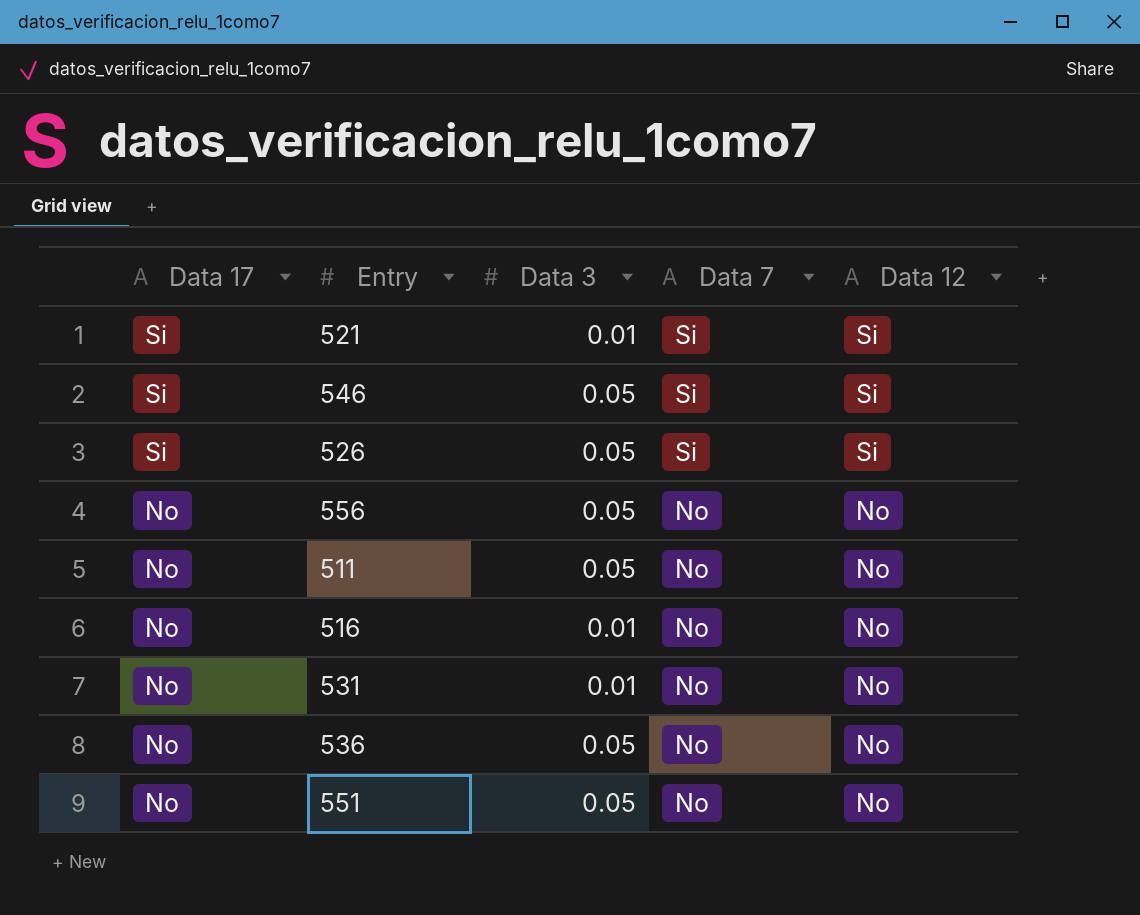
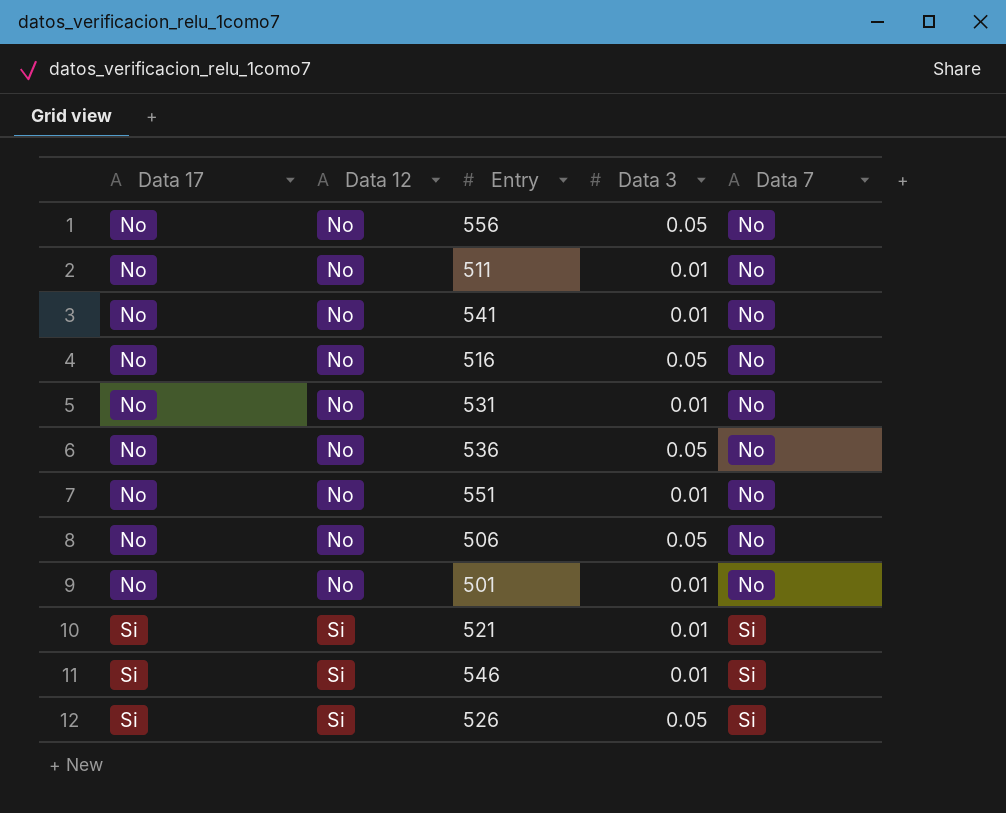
row order: Data 17 descending -> Data 17 ascending
column Data 12 | position: 5 -> 2
511 | Data 3: 0.05 -> 0.01
row 541: none -> No | No | 0.01 | No
516 | Data 3: 0.01 -> 0.05
551 | Data 3: 0.05 -> 0.01
row 506: none -> No | No | 0.05 | No
row 501: none -> No | No | 0.01 | No
546 | Data 3: 0.05 -> 0.01

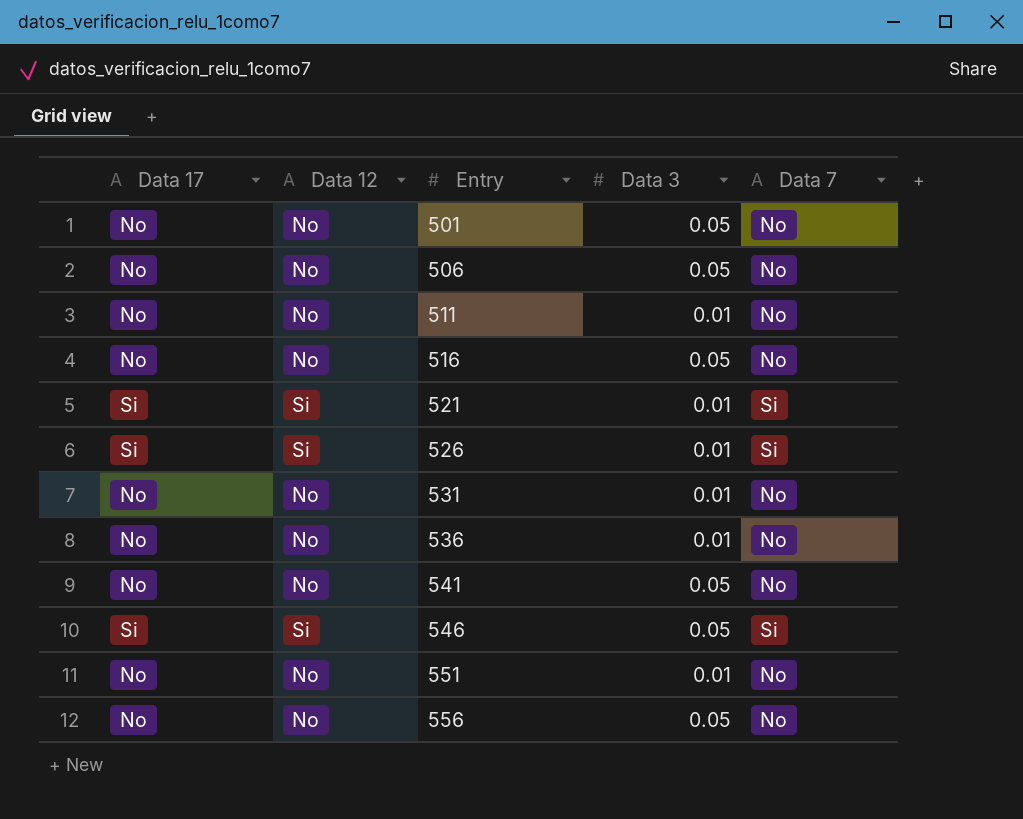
row order: Data 17 ascending -> Entry ascending
501 | Data 3: 0.01 -> 0.05
526 | Data 3: 0.05 -> 0.01
536 | Data 3: 0.05 -> 0.01
541 | Data 3: 0.01 -> 0.05
546 | Data 3: 0.01 -> 0.05

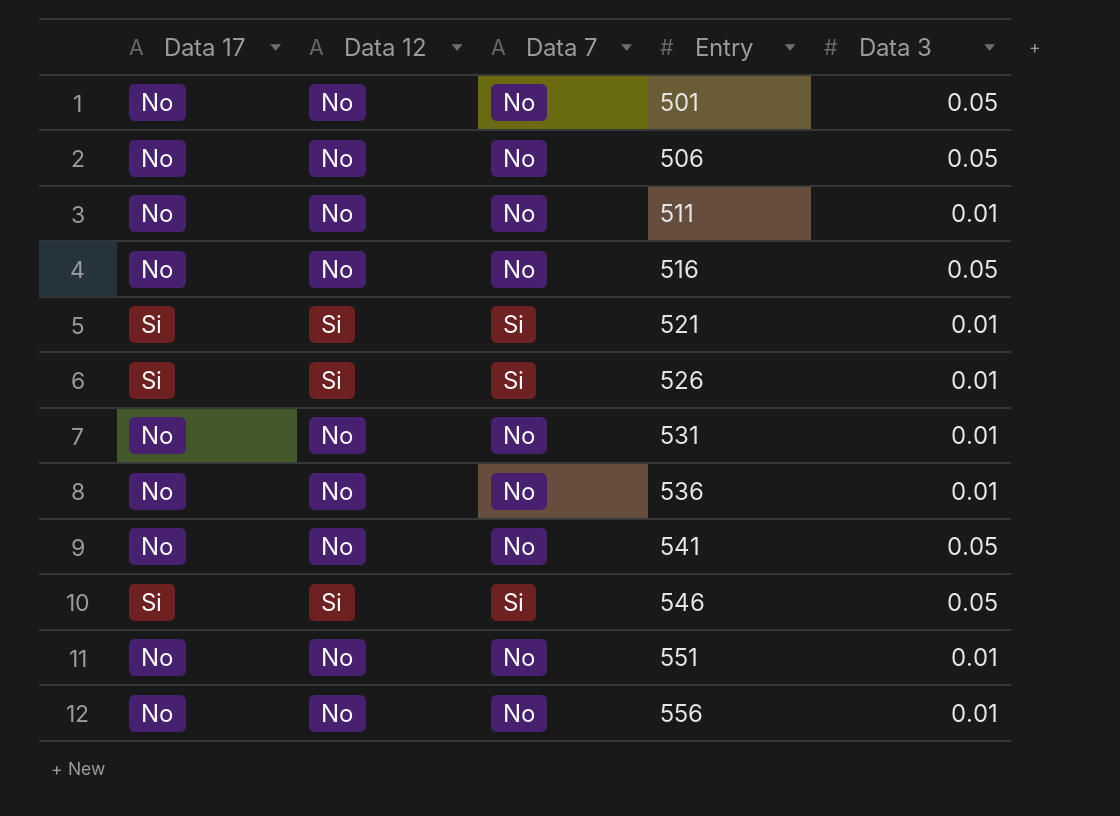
column Data 7 | position: 5 -> 3
556 | Data 3: 0.05 -> 0.01

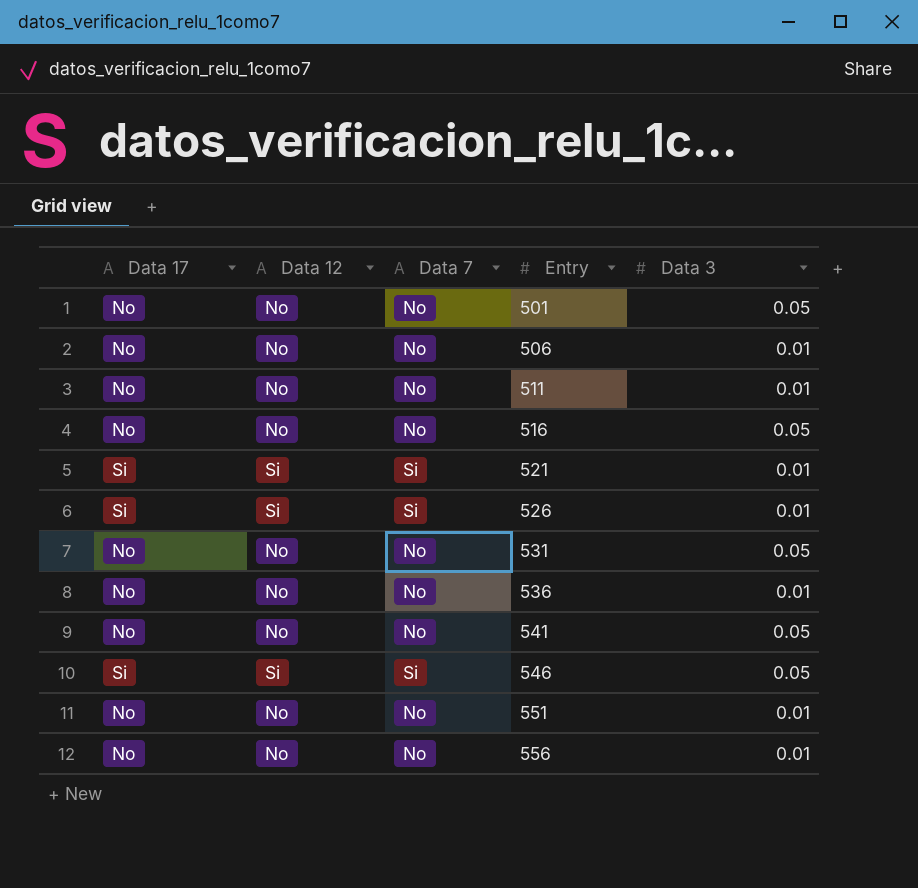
506 | Data 3: 0.05 -> 0.01
531 | Data 3: 0.01 -> 0.05

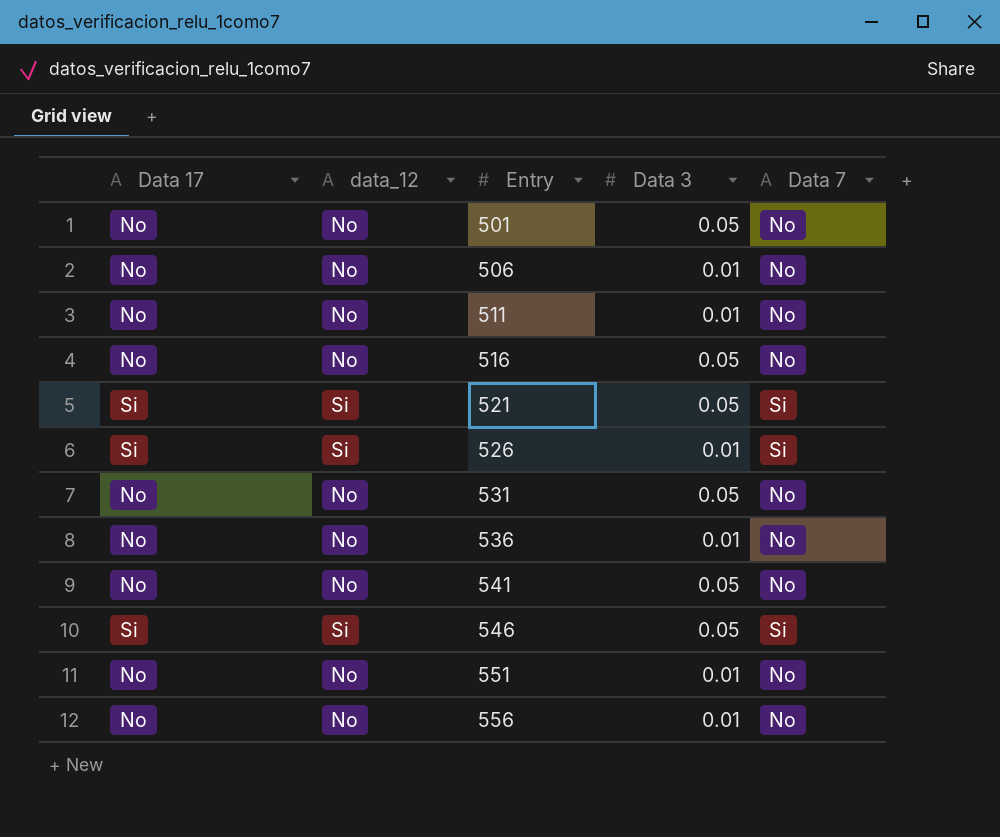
column name: Data 12 -> data_12
column Data 7 | position: 3 -> 5
521 | Data 3: 0.01 -> 0.05

